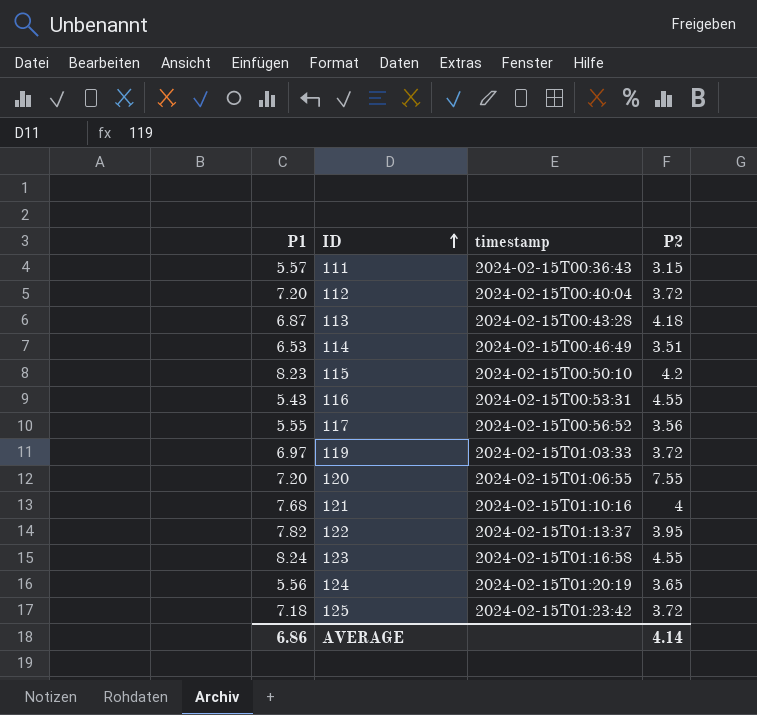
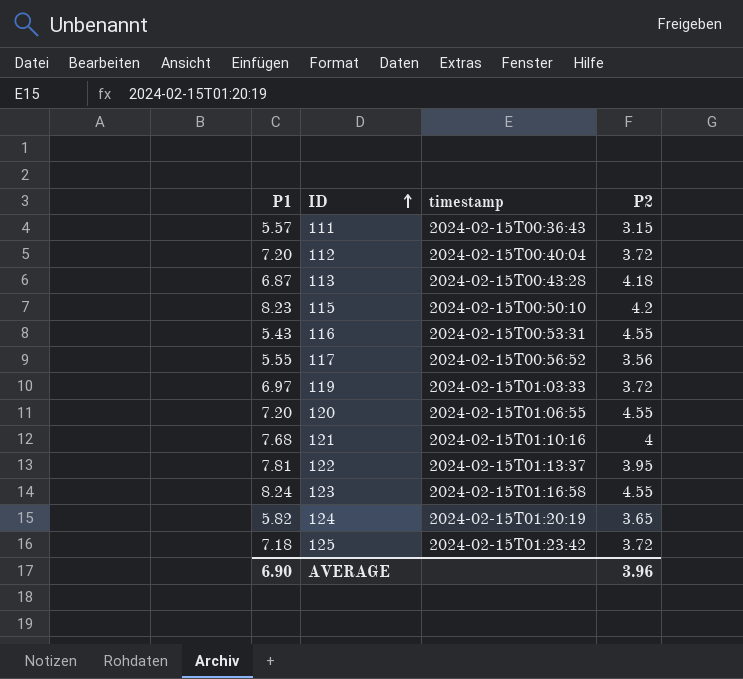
row 114: 6.53 | 2024-02-15T00:46:49 | 3.51 -> none
120 | P2: 7.55 -> 4.55
122 | P1: 7.82 -> 7.81
124 | P1: 5.56 -> 5.82
AVERAGE | P1: 6.86 -> 6.90
AVERAGE | P2: 4.14 -> 3.96

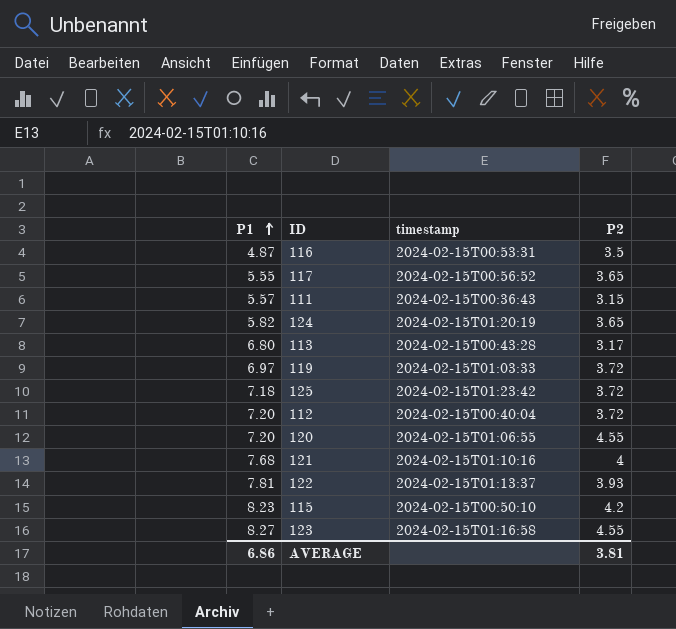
row order: ID ascending -> P1 ascending
116 | P1: 5.43 -> 4.87
116 | P2: 4.55 -> 3.5
117 | P2: 3.56 -> 3.65
113 | P1: 6.87 -> 6.80
113 | P2: 4.18 -> 3.17
122 | P2: 3.95 -> 3.93
123 | P1: 8.24 -> 8.27
AVERAGE | P1: 6.90 -> 6.86
AVERAGE | P2: 3.96 -> 3.81

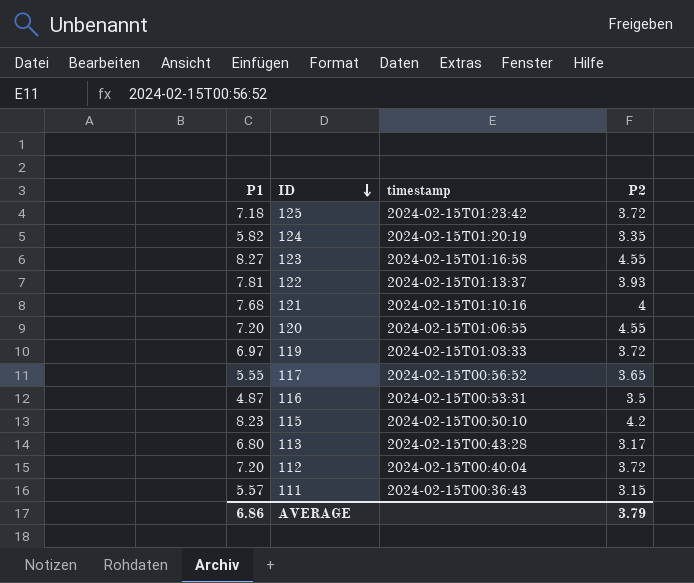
row order: P1 ascending -> ID descending
124 | P2: 3.65 -> 3.35
AVERAGE | P2: 3.81 -> 3.79

